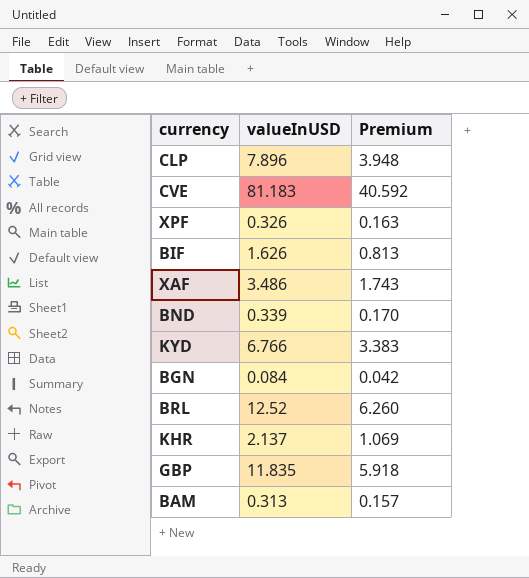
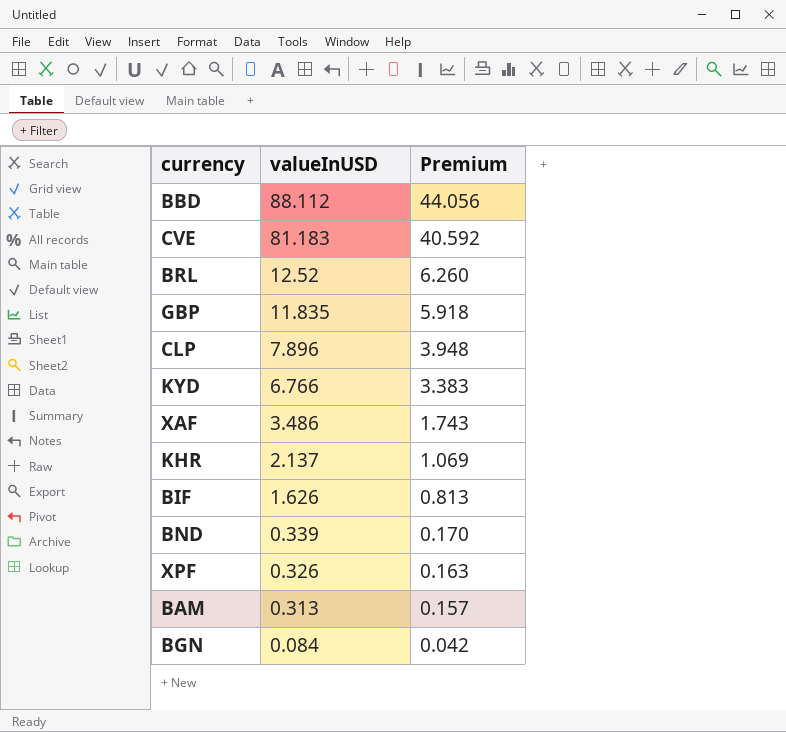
row order: none -> valueInUSD descending
row BBD: none -> 88.112 | 44.056

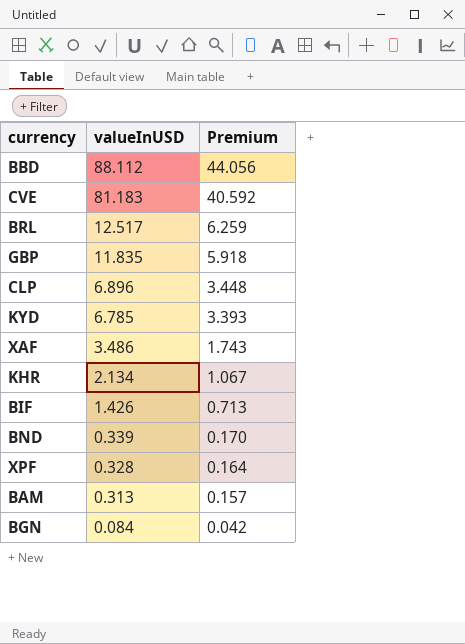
BRL | valueInUSD: 12.52 -> 12.517
BRL | Premium: 6.260 -> 6.259
CLP | valueInUSD: 7.896 -> 6.896
CLP | Premium: 3.948 -> 3.448
KYD | valueInUSD: 6.766 -> 6.785
KYD | Premium: 3.383 -> 3.393
KHR | valueInUSD: 2.137 -> 2.134
KHR | Premium: 1.069 -> 1.067
BIF | valueInUSD: 1.626 -> 1.426
BIF | Premium: 0.813 -> 0.713
XPF | valueInUSD: 0.326 -> 0.328
XPF | Premium: 0.163 -> 0.164

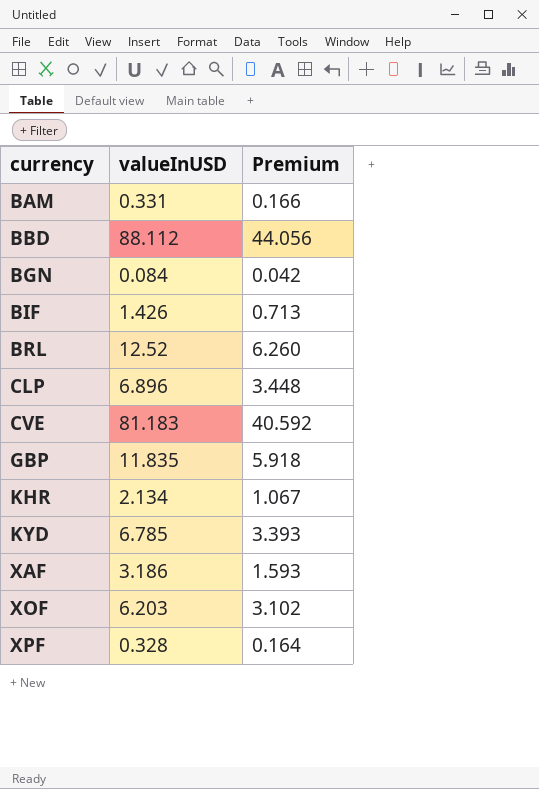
row order: valueInUSD descending -> currency ascending
row BND: 0.339 | 0.170 -> none
BAM | valueInUSD: 0.313 -> 0.331
BAM | Premium: 0.157 -> 0.166
BRL | valueInUSD: 12.517 -> 12.52
BRL | Premium: 6.259 -> 6.260
XAF | valueInUSD: 3.486 -> 3.186
XAF | Premium: 1.743 -> 1.593
row XOF: none -> 6.203 | 3.102

